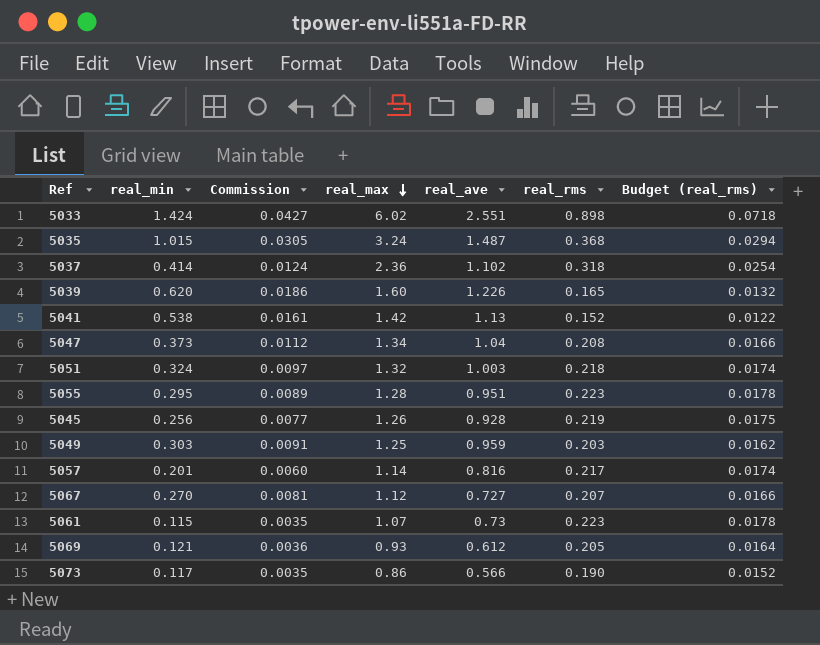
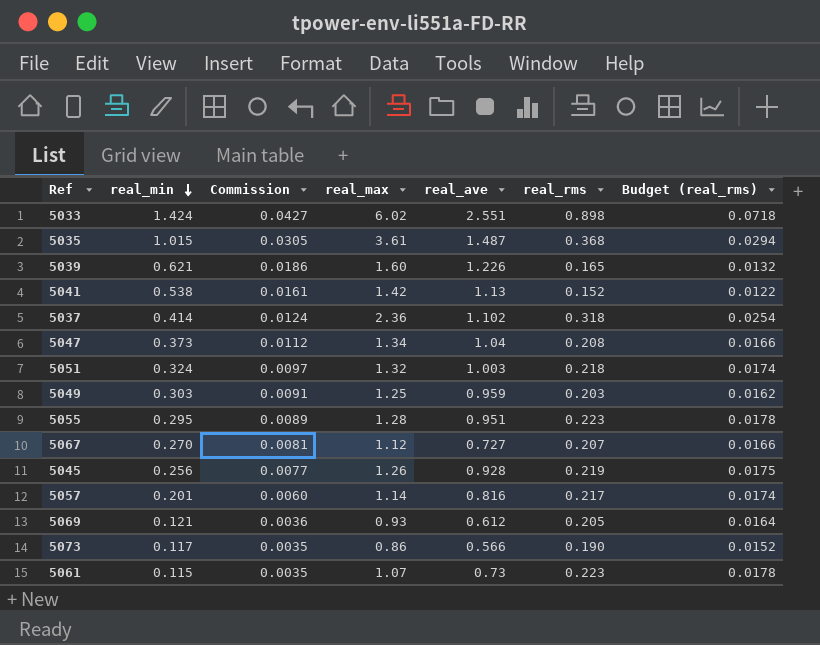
row order: real_max descending -> real_min descending
5035 | real_max: 3.24 -> 3.61
5039 | real_min: 0.620 -> 0.621

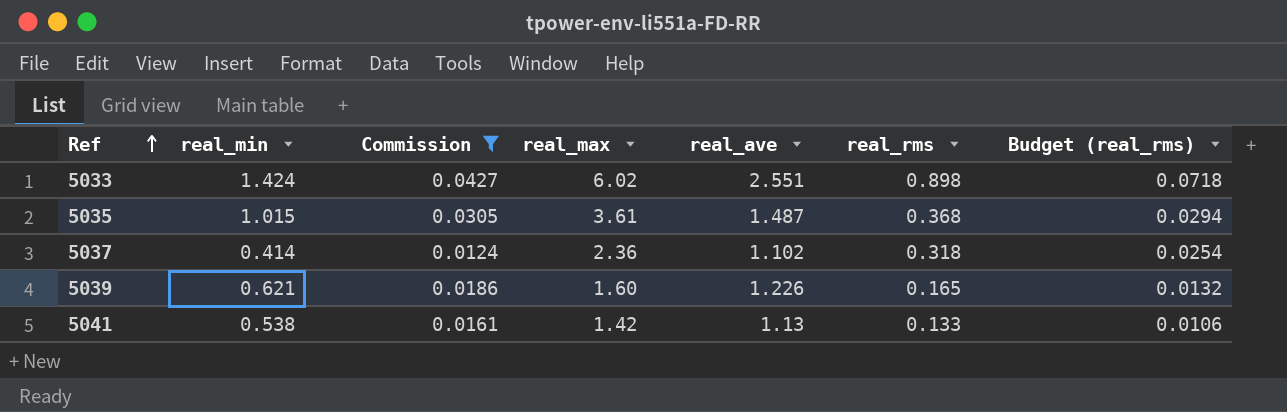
filter: none -> Commission >= 0.0124
row order: real_min descending -> Ref ascending
5041 | real_rms: 0.152 -> 0.133
5041 | Budget (real_rms): 0.0122 -> 0.0106

